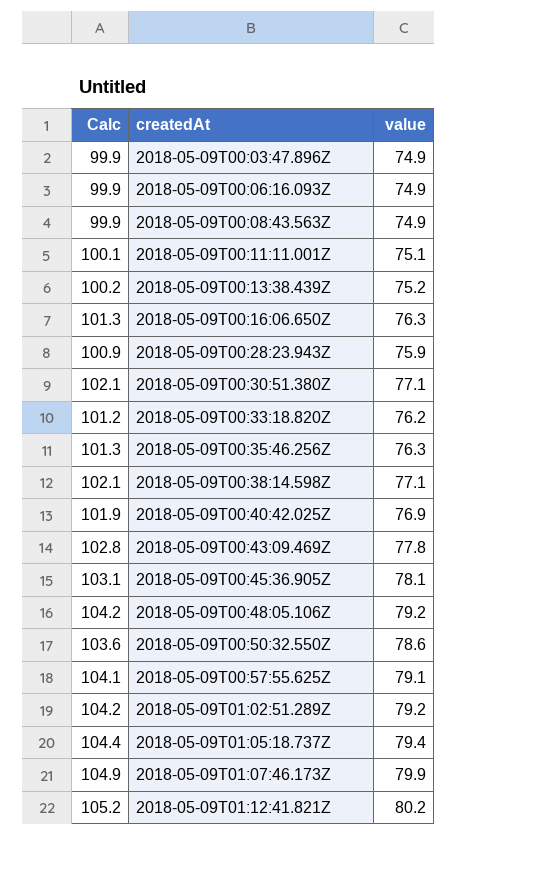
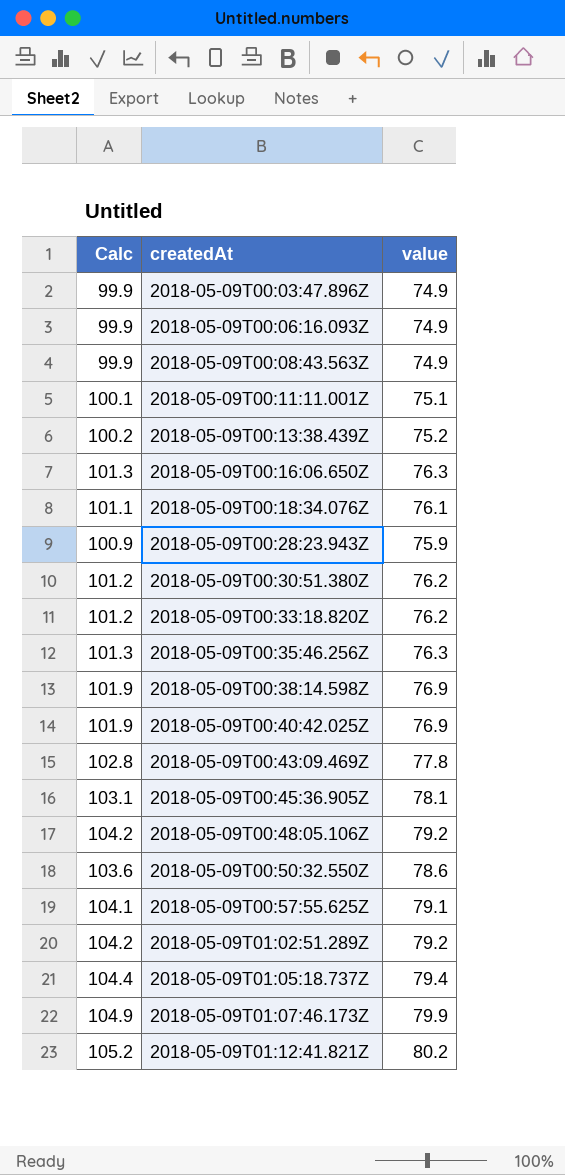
row 2018-05-09T00:18:34.076Z: none -> 101.1 | 76.1
2018-05-09T00:30:51.380Z | Calc: 102.1 -> 101.2
2018-05-09T00:30:51.380Z | value: 77.1 -> 76.2
2018-05-09T00:38:14.598Z | Calc: 102.1 -> 101.9
2018-05-09T00:38:14.598Z | value: 77.1 -> 76.9

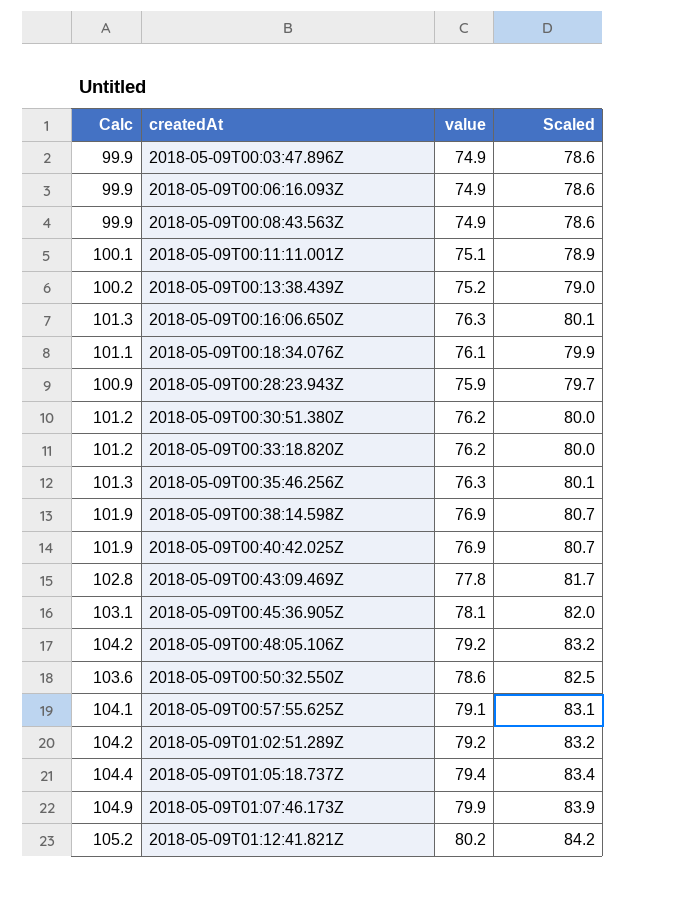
column Scaled | formula: none -> [value] * 1.05

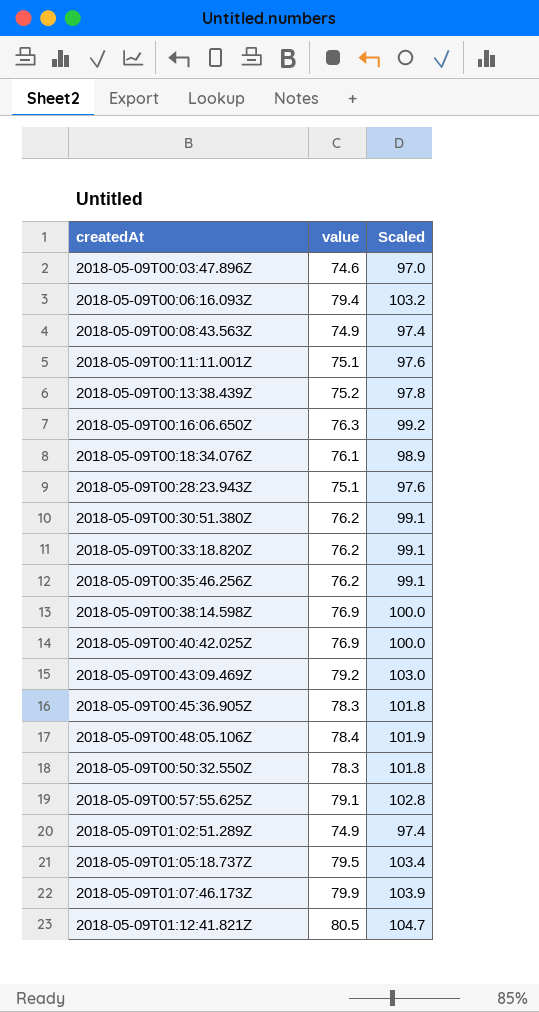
column Calc | formula: [value] + 25 -> none
column Scaled | formula: [value] * 1.05 -> [value] * 1.3
2018-05-09T00:03:47.896Z | value: 74.9 -> 74.6
2018-05-09T00:06:16.093Z | value: 74.9 -> 79.4
2018-05-09T00:28:23.943Z | value: 75.9 -> 75.1
2018-05-09T00:35:46.256Z | value: 76.3 -> 76.2
2018-05-09T00:43:09.469Z | value: 77.8 -> 79.2
2018-05-09T00:45:36.905Z | value: 78.1 -> 78.3
2018-05-09T00:48:05.106Z | value: 79.2 -> 78.4
2018-05-09T00:50:32.550Z | value: 78.6 -> 78.3
2018-05-09T01:02:51.289Z | value: 79.2 -> 74.9
2018-05-09T01:05:18.737Z | value: 79.4 -> 79.5
2018-05-09T01:12:41.821Z | value: 80.2 -> 80.5

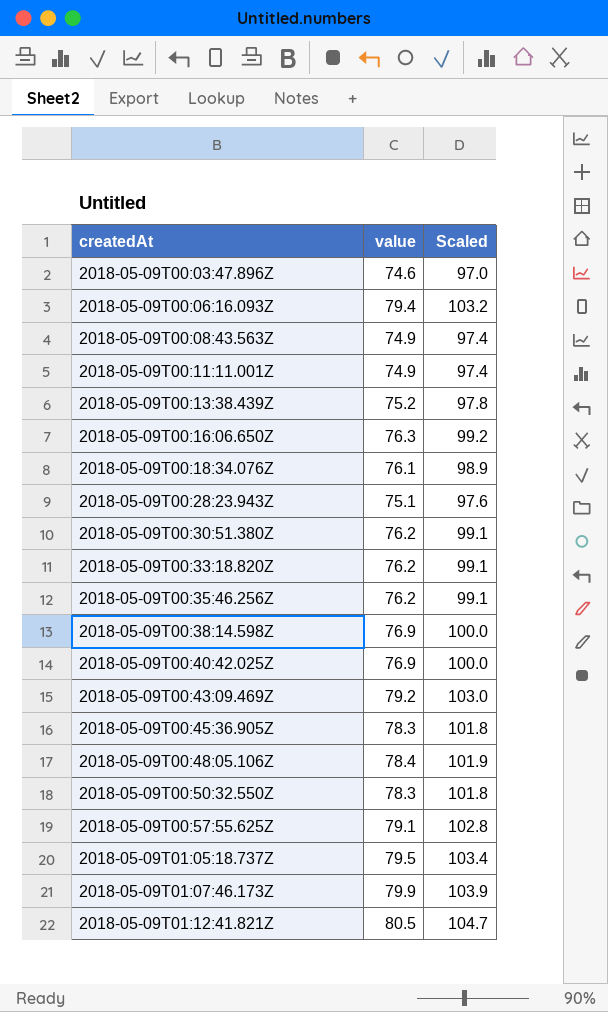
row 2018-05-09T01:02:51.289Z: 74.9 | 97.4 -> none
2018-05-09T00:11:11.001Z | value: 75.1 -> 74.9
2018-05-09T00:11:11.001Z | Scaled: 97.6 -> 97.4

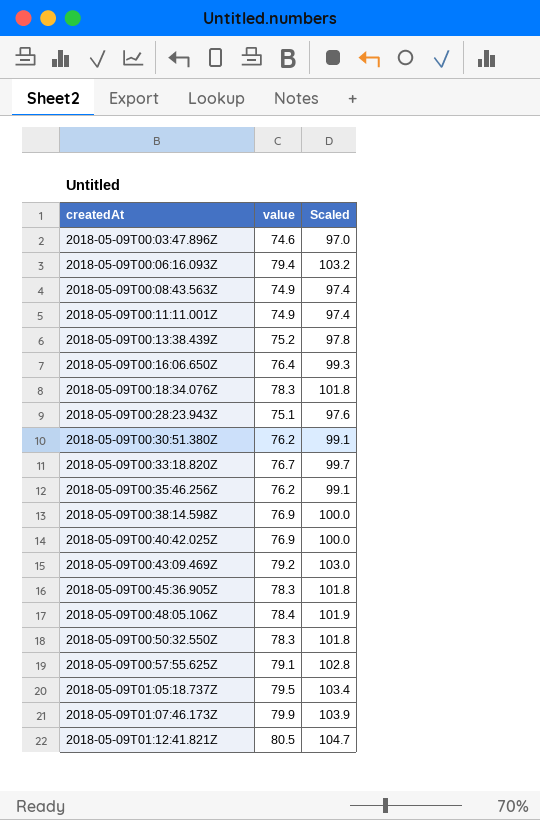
2018-05-09T00:16:06.650Z | value: 76.3 -> 76.4
2018-05-09T00:16:06.650Z | Scaled: 99.2 -> 99.3
2018-05-09T00:18:34.076Z | value: 76.1 -> 78.3
2018-05-09T00:18:34.076Z | Scaled: 98.9 -> 101.8
2018-05-09T00:33:18.820Z | value: 76.2 -> 76.7
2018-05-09T00:33:18.820Z | Scaled: 99.1 -> 99.7

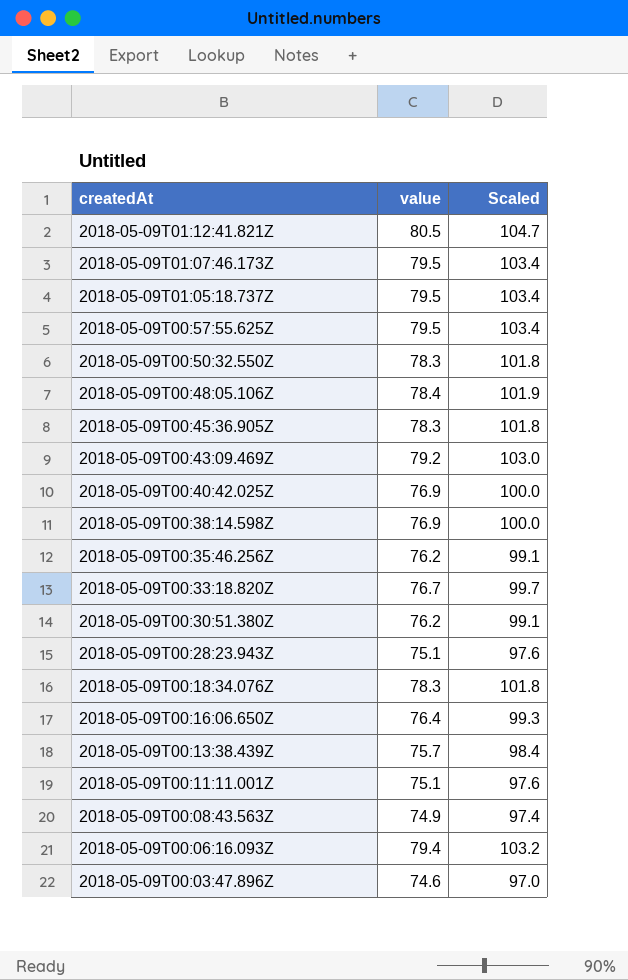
row order: createdAt ascending -> createdAt descending
2018-05-09T01:07:46.173Z | value: 79.9 -> 79.5
2018-05-09T01:07:46.173Z | Scaled: 103.9 -> 103.4
2018-05-09T00:57:55.625Z | value: 79.1 -> 79.5
2018-05-09T00:57:55.625Z | Scaled: 102.8 -> 103.4
2018-05-09T00:13:38.439Z | value: 75.2 -> 75.7
2018-05-09T00:13:38.439Z | Scaled: 97.8 -> 98.4
2018-05-09T00:11:11.001Z | value: 74.9 -> 75.1
2018-05-09T00:11:11.001Z | Scaled: 97.4 -> 97.6

